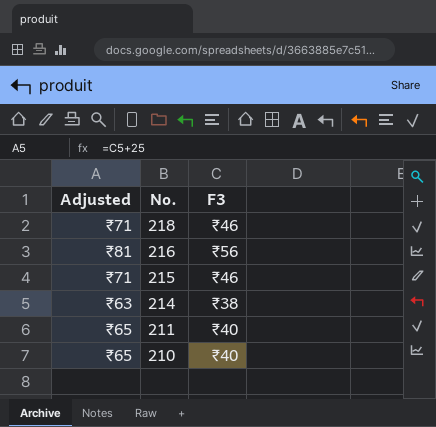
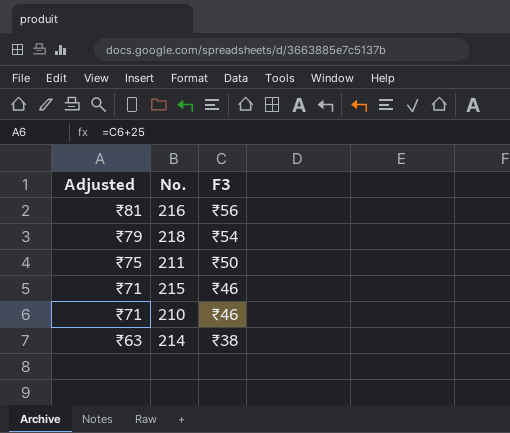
row order: No. descending -> Adjusted descending
218 | Adjusted: ₹71 -> ₹79
218 | F3: ₹46 -> ₹54
211 | Adjusted: ₹65 -> ₹75
211 | F3: ₹40 -> ₹50
210 | Adjusted: ₹65 -> ₹71
210 | F3: ₹40 -> ₹46

